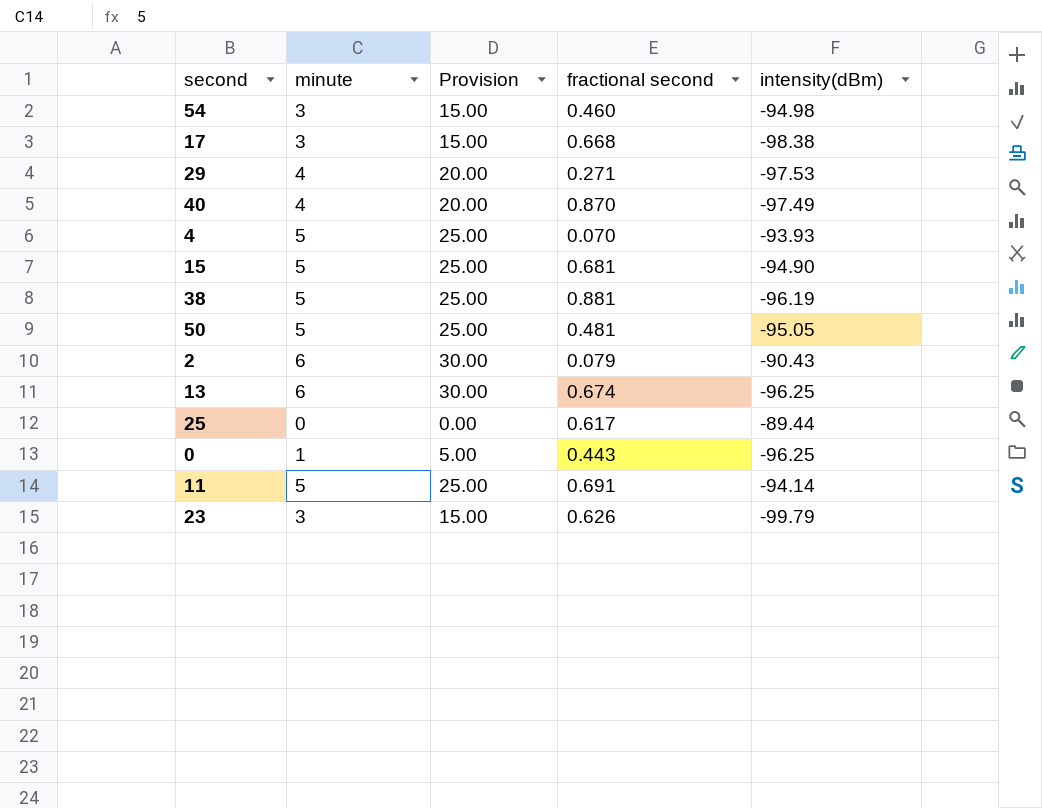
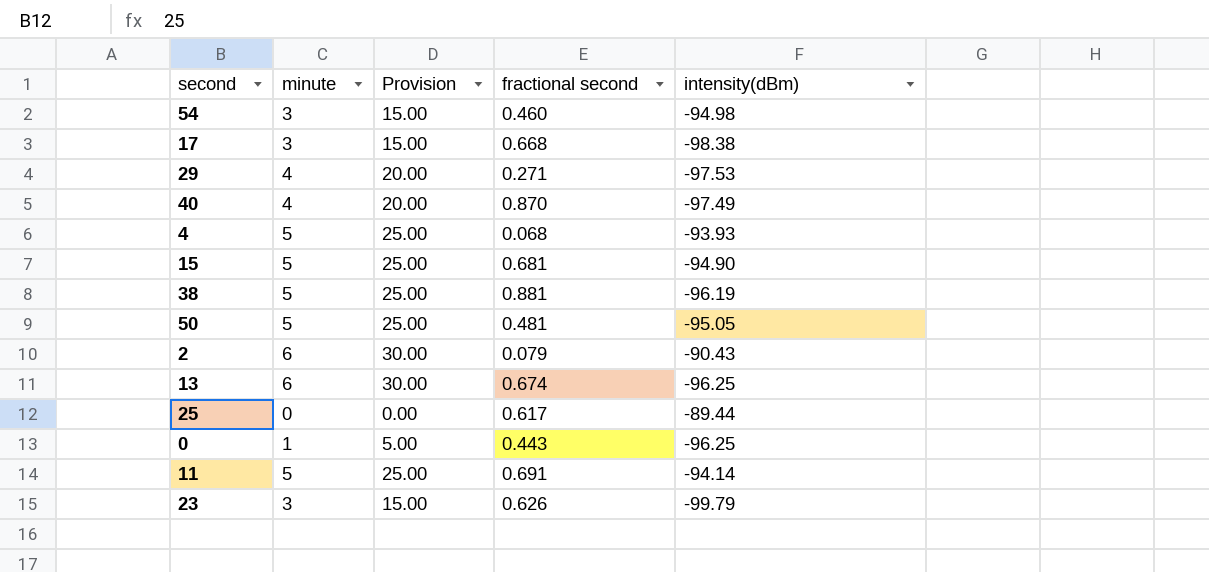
4 | fractional second: 0.070 -> 0.068

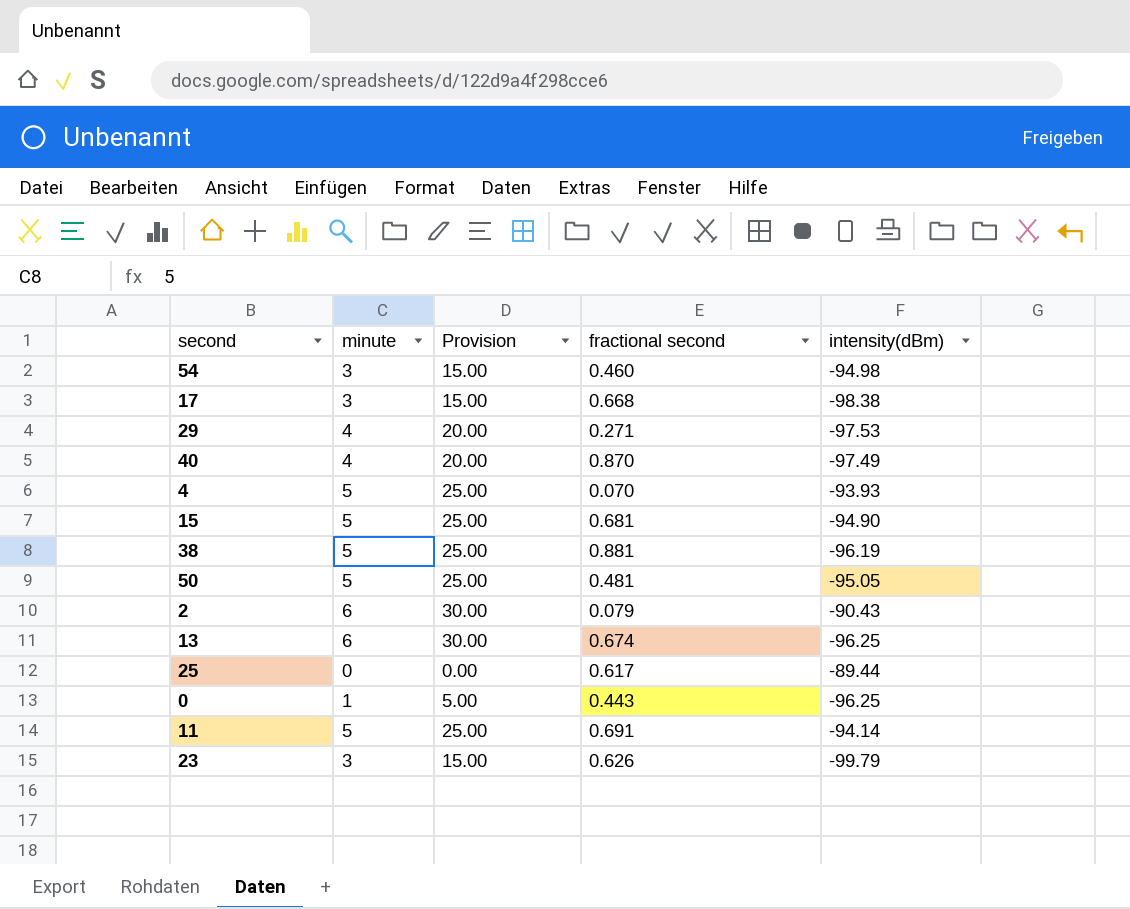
4 | fractional second: 0.068 -> 0.070

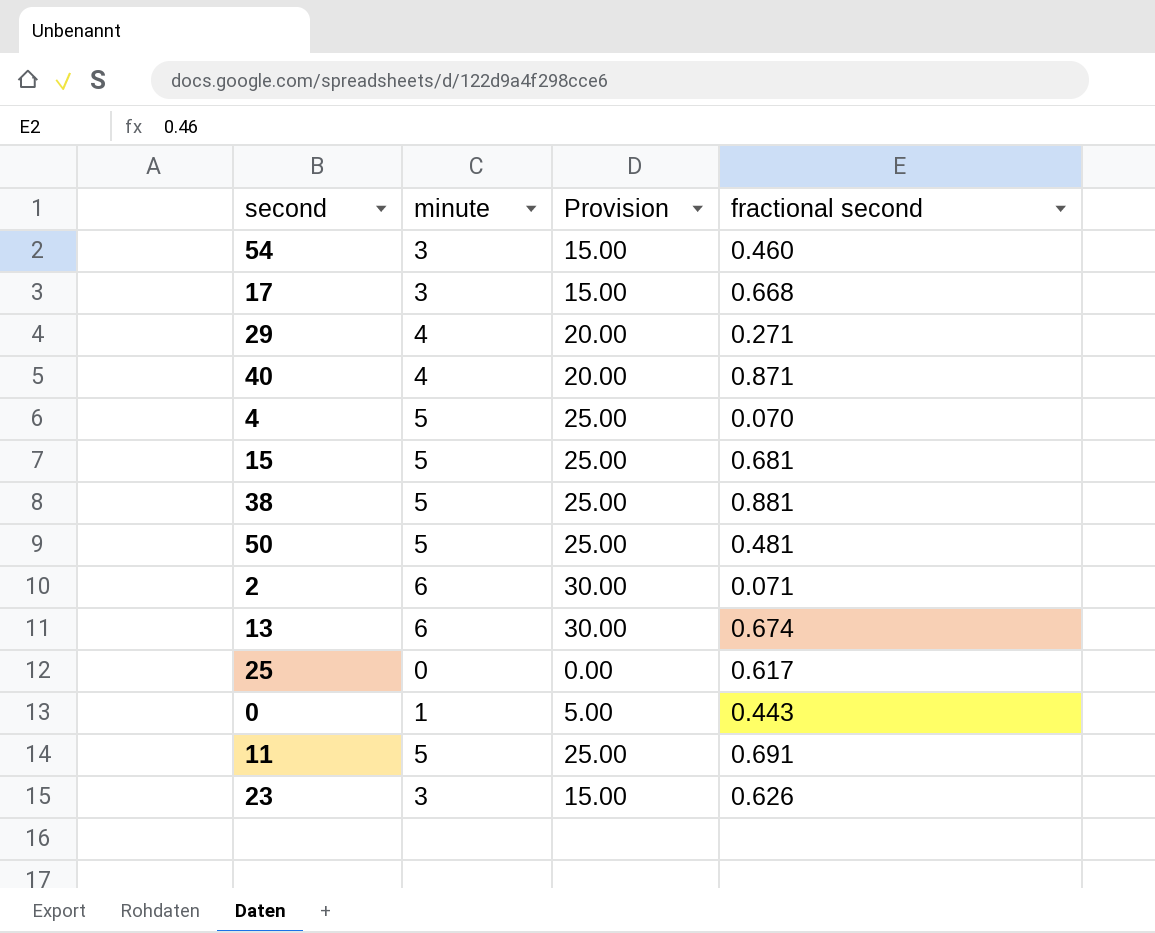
column intensity(dBm) | position: 5 -> none
40 | fractional second: 0.870 -> 0.871
2 | fractional second: 0.079 -> 0.071

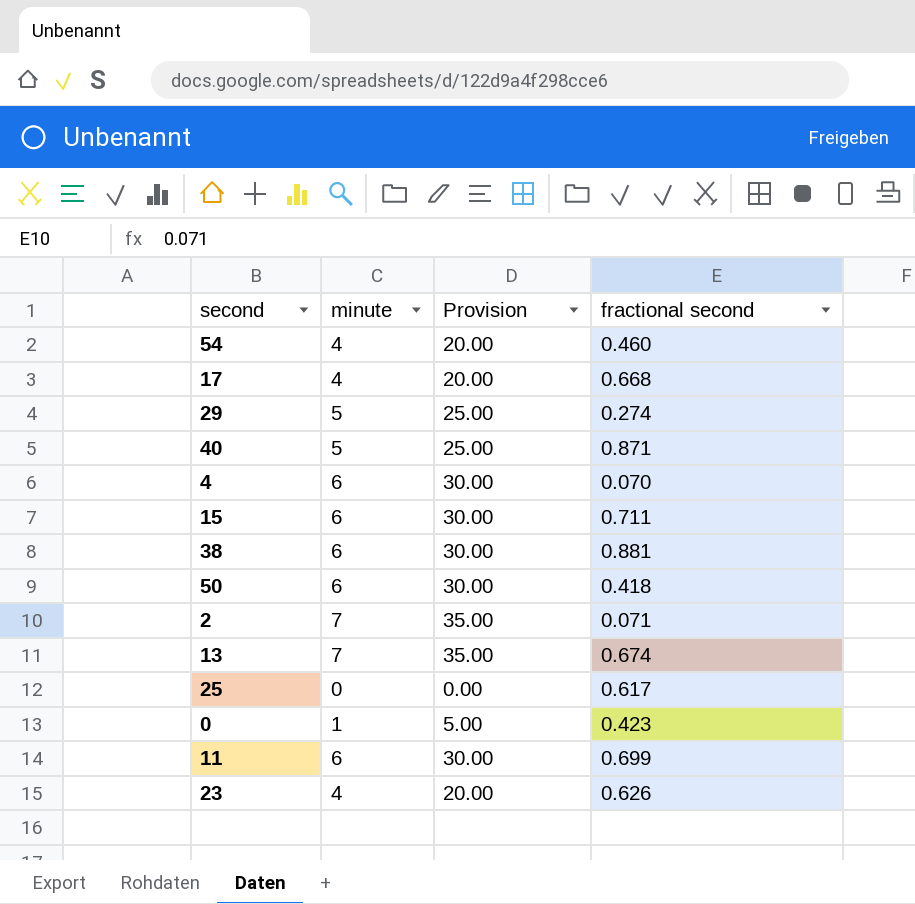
54 | minute: 3 -> 4
54 | Provision: 15.00 -> 20.00
17 | minute: 3 -> 4
17 | Provision: 15.00 -> 20.00
29 | minute: 4 -> 5
29 | Provision: 20.00 -> 25.00
29 | fractional second: 0.271 -> 0.274
40 | minute: 4 -> 5
40 | Provision: 20.00 -> 25.00
4 | minute: 5 -> 6
4 | Provision: 25.00 -> 30.00
15 | minute: 5 -> 6
15 | Provision: 25.00 -> 30.00
15 | fractional second: 0.681 -> 0.711
38 | minute: 5 -> 6
38 | Provision: 25.00 -> 30.00
50 | minute: 5 -> 6
50 | Provision: 25.00 -> 30.00
50 | fractional second: 0.481 -> 0.418
2 | minute: 6 -> 7
2 | Provision: 30.00 -> 35.00
13 | minute: 6 -> 7
13 | Provision: 30.00 -> 35.00
0 | fractional second: 0.443 -> 0.423
11 | minute: 5 -> 6
11 | Provision: 25.00 -> 30.00
11 | fractional second: 0.691 -> 0.699
23 | minute: 3 -> 4
23 | Provision: 15.00 -> 20.00

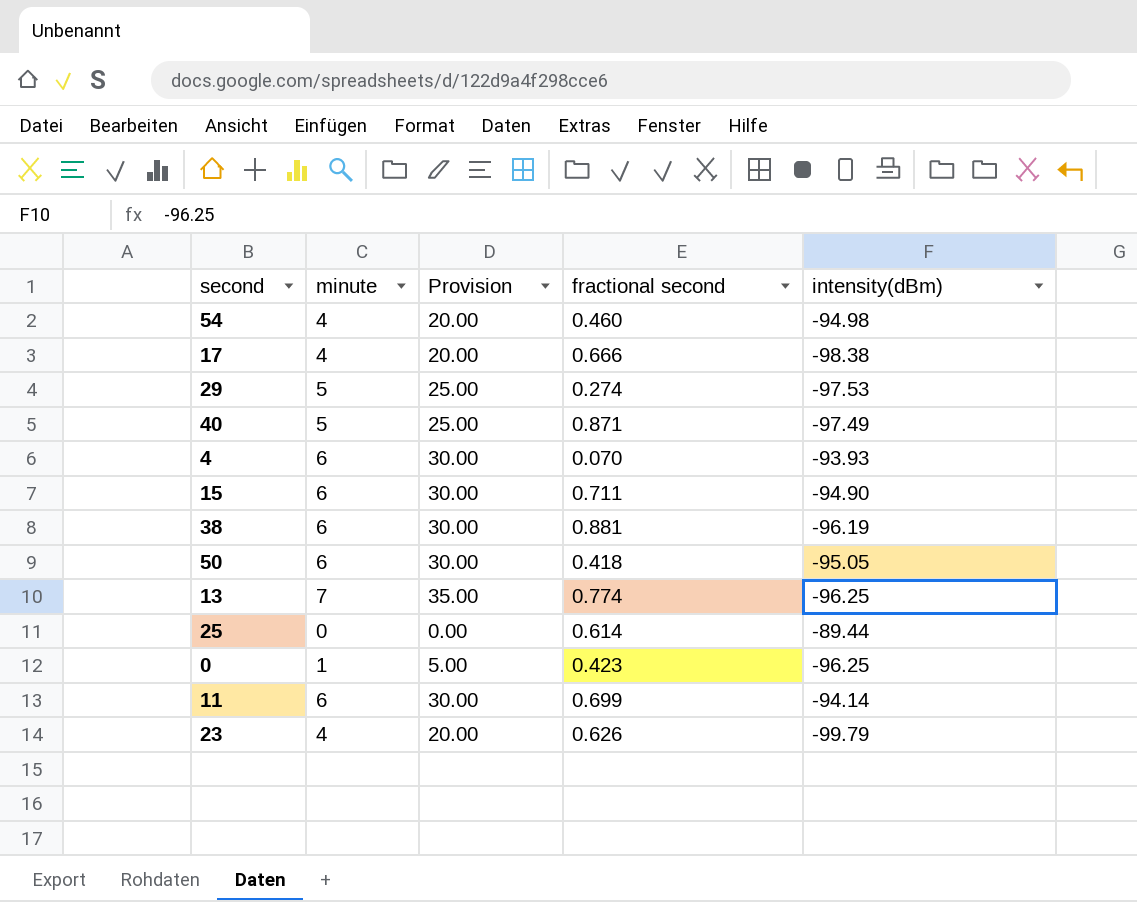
column intensity(dBm) | position: none -> 5
row 2: 7 | 35.00 | 0.071 -> none
17 | fractional second: 0.668 -> 0.666
13 | fractional second: 0.674 -> 0.774
25 | fractional second: 0.617 -> 0.614

